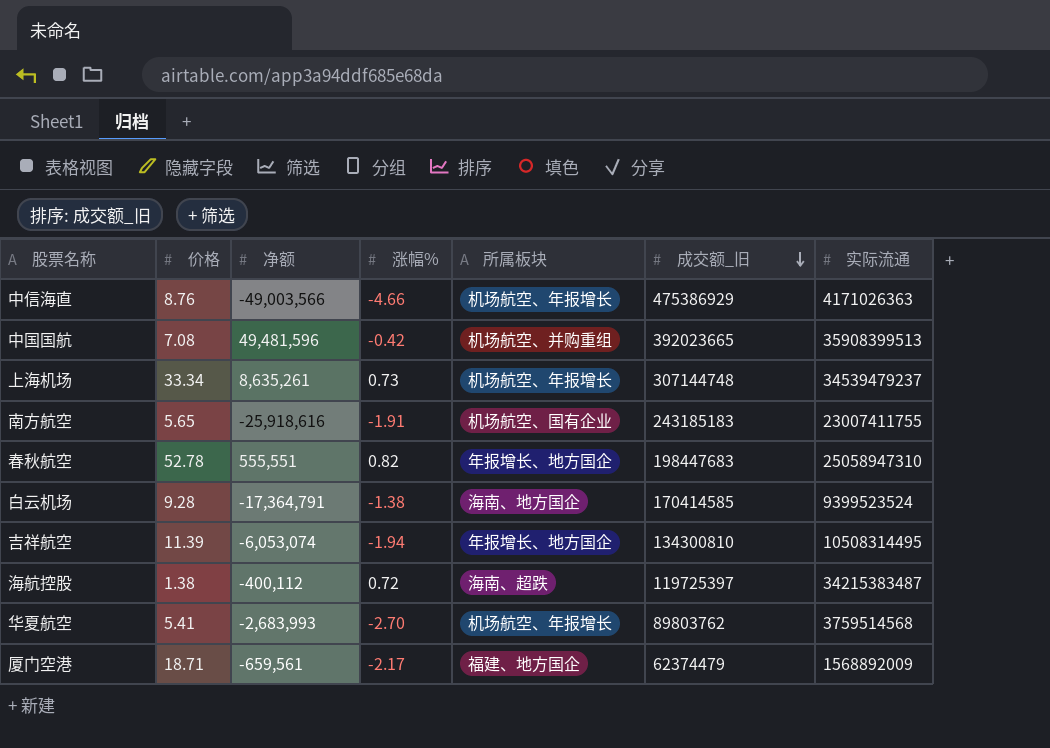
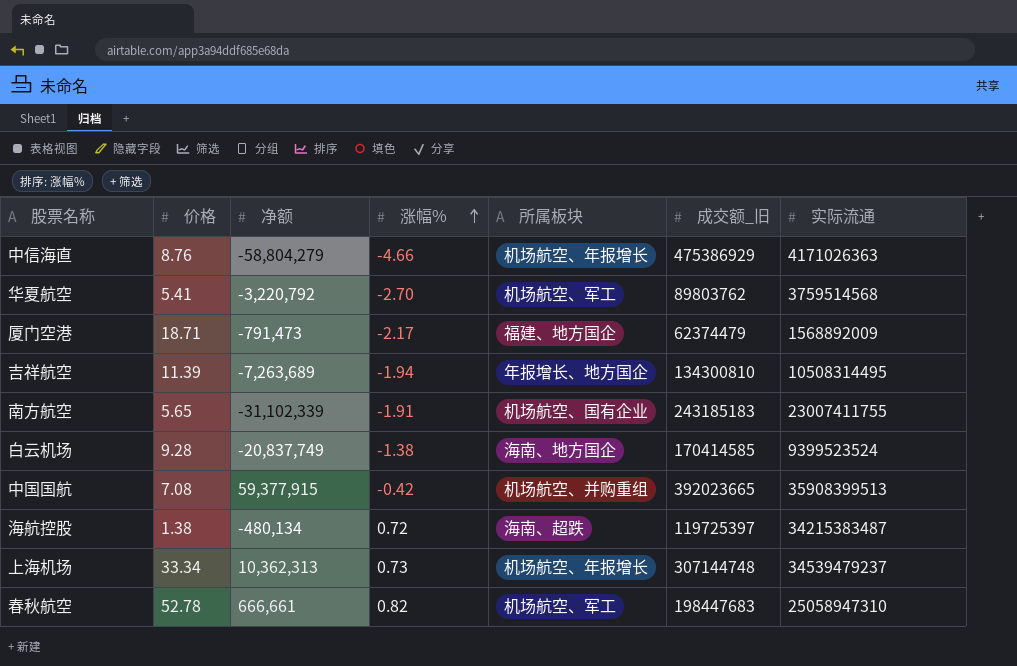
row order: 成交额_旧 descending -> 涨幅% ascending
中信海直 | 净额: -49,003,566 -> -58,804,279
华夏航空 | 净额: -2,683,993 -> -3,220,792
华夏航空 | 所属板块: 机场航空、年报增长 -> 机场航空、军工
厦门空港 | 净额: -659,561 -> -791,473
吉祥航空 | 净额: -6,053,074 -> -7,263,689
南方航空 | 净额: -25,918,616 -> -31,102,339
白云机场 | 净额: -17,364,791 -> -20,837,749
中国国航 | 净额: 49,481,596 -> 59,377,915
海航控股 | 净额: -400,112 -> -480,134
上海机场 | 净额: 8,635,261 -> 10,362,313
春秋航空 | 净额: 555,551 -> 666,661
春秋航空 | 所属板块: 年报增长、地方国企 -> 机场航空、军工

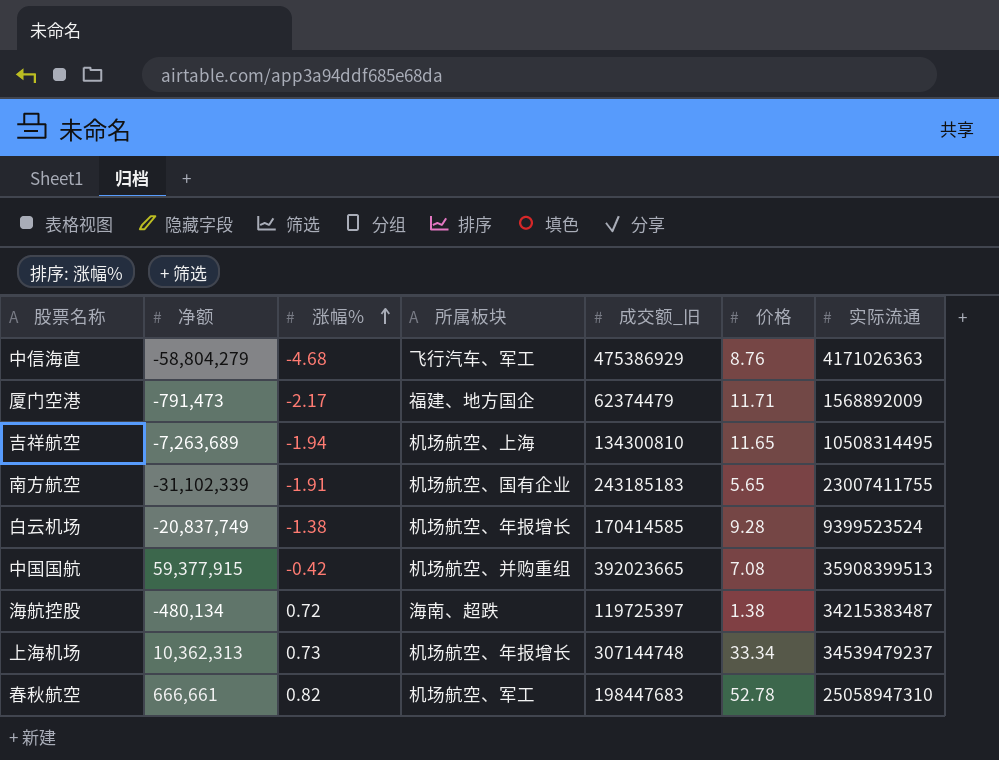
column 价格 | position: 2 -> 6
row 华夏航空: 5.41 | -3,220,792 | -2.70 | 机场航空、军工 | 89803762 | 3759514568 -> none
中信海直 | 涨幅%: -4.66 -> -4.68
中信海直 | 所属板块: 机场航空、年报增长 -> 飞行汽车、军工
厦门空港 | 价格: 18.71 -> 11.71
吉祥航空 | 所属板块: 年报增长、地方国企 -> 机场航空、上海
吉祥航空 | 价格: 11.39 -> 11.65
白云机场 | 所属板块: 海南、地方国企 -> 机场航空、年报增长

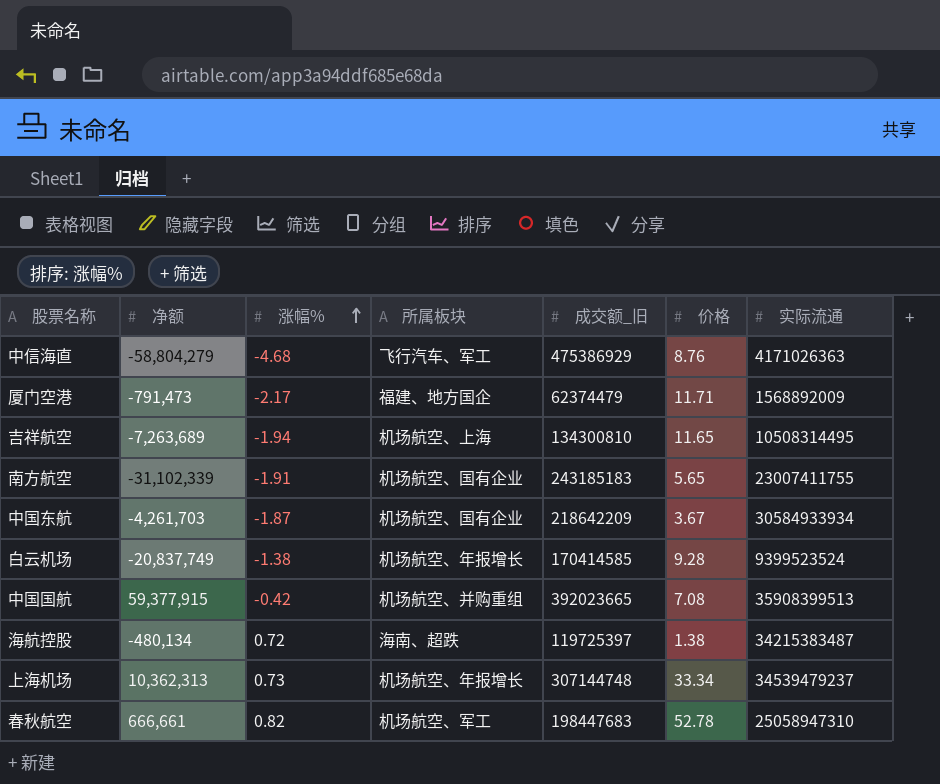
row 中国东航: none -> -4,261,703 | -1.87 | 机场航空、国有企业 | 218642209 | 3.67 | 30584933934

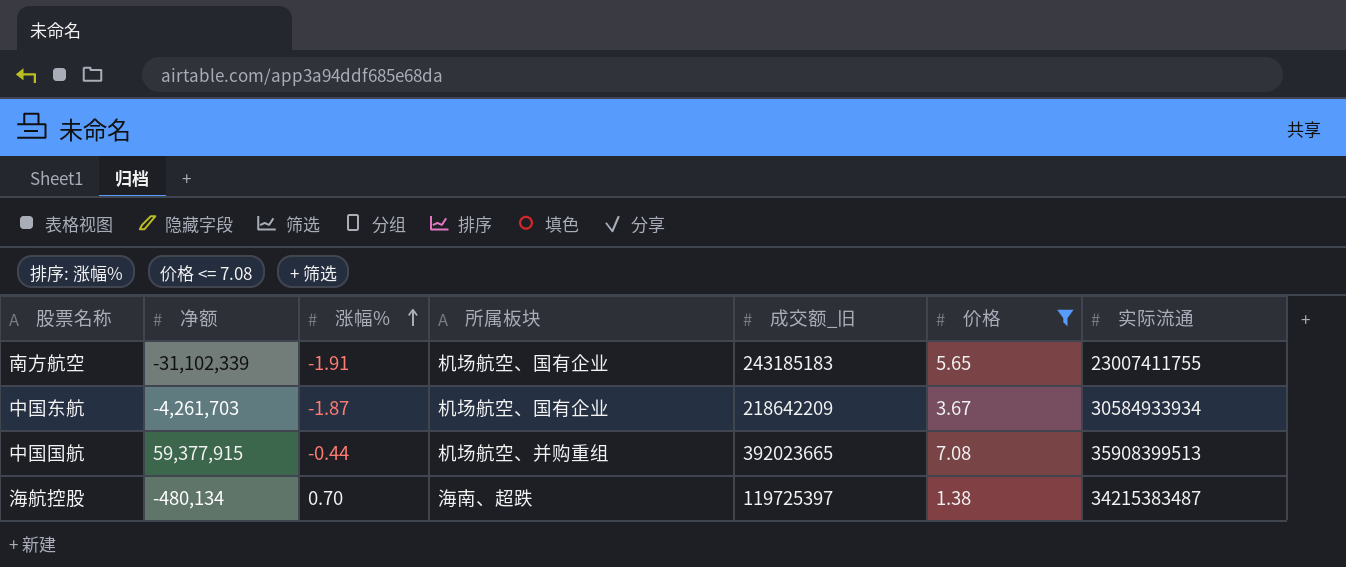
filter: none -> 价格 <= 7.08
中国国航 | 涨幅%: -0.42 -> -0.44
海航控股 | 涨幅%: 0.72 -> 0.70

